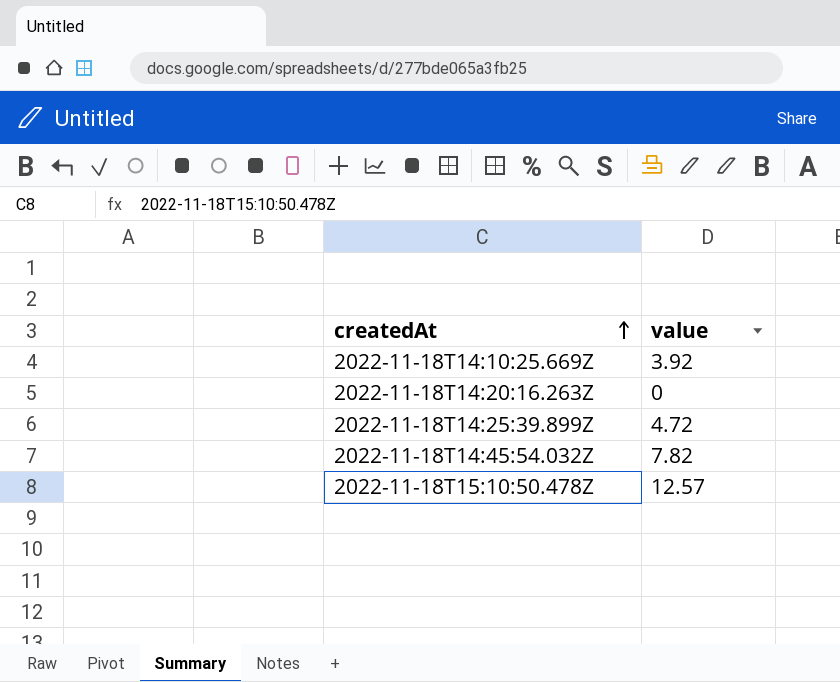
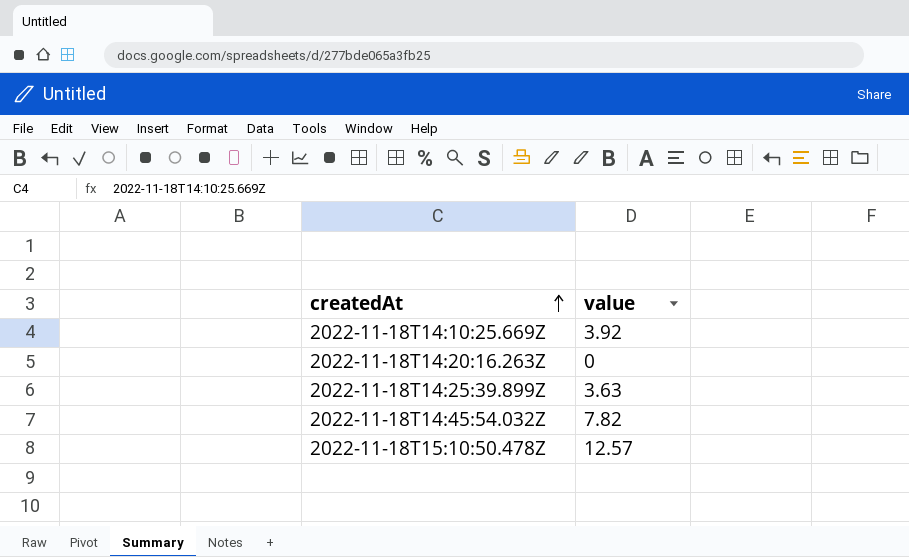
2022-11-18T14:25:39.899Z | value: 4.72 -> 3.63

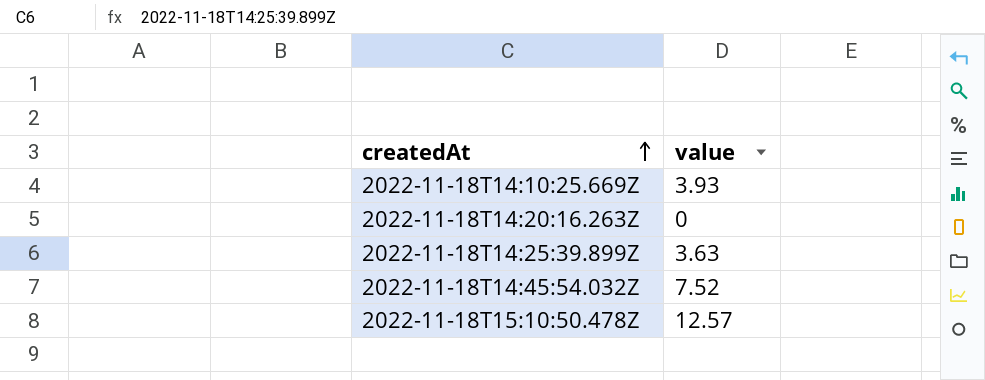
2022-11-18T14:10:25.669Z | value: 3.92 -> 3.93
2022-11-18T14:45:54.032Z | value: 7.82 -> 7.52

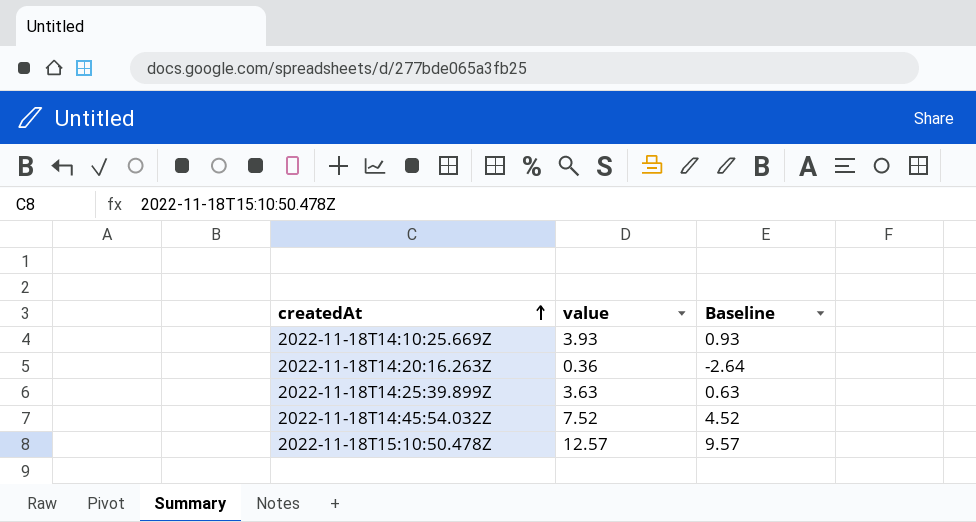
column Baseline | formula: none -> [value] - 3
2022-11-18T14:20:16.263Z | value: 0 -> 0.36

